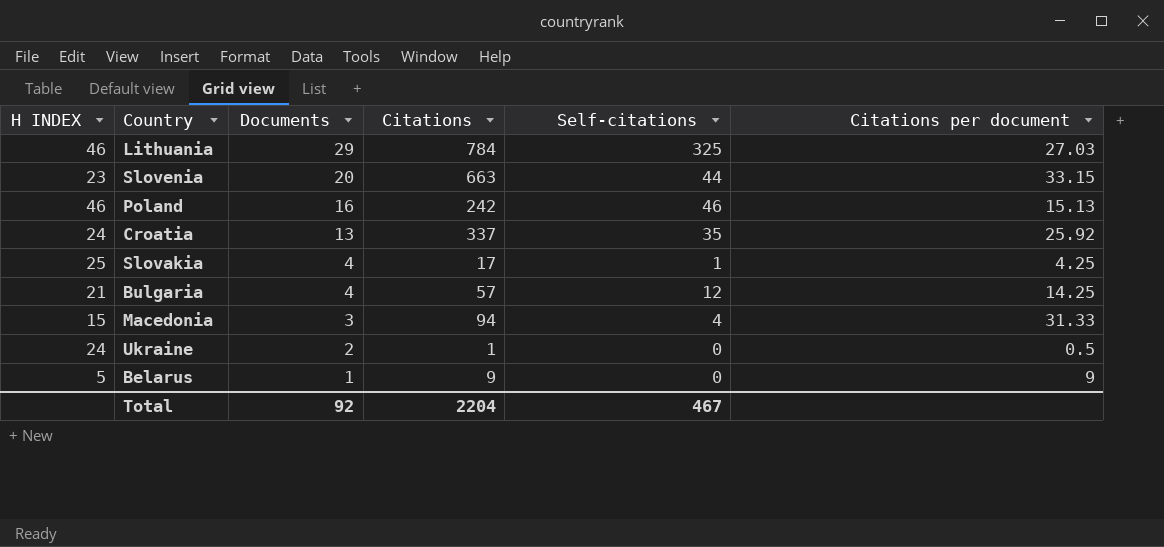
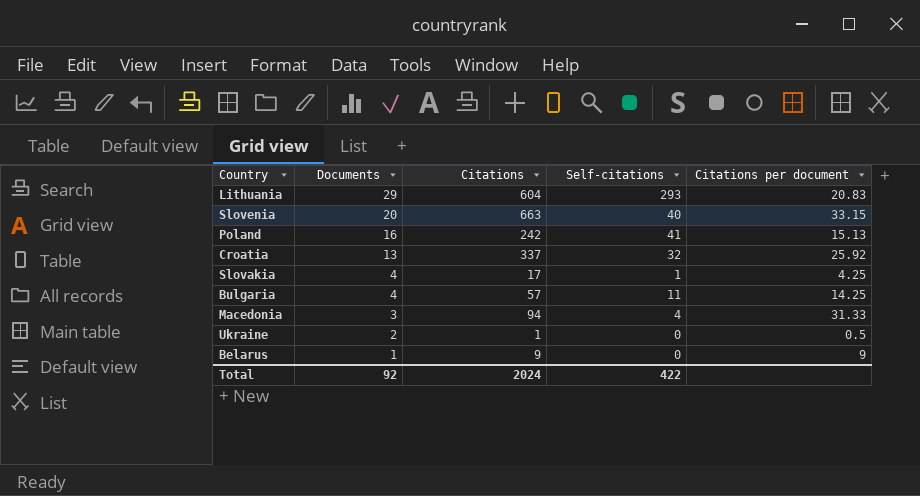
column H INDEX | position: 1 -> none
Lithuania | Citations: 784 -> 604
Lithuania | Self-citations: 325 -> 293
Lithuania | Citations per document: 27.03 -> 20.83
Slovenia | Self-citations: 44 -> 40
Poland | Self-citations: 46 -> 41
Croatia | Self-citations: 35 -> 32
Bulgaria | Self-citations: 12 -> 11
Total | Citations: 2204 -> 2024
Total | Self-citations: 467 -> 422

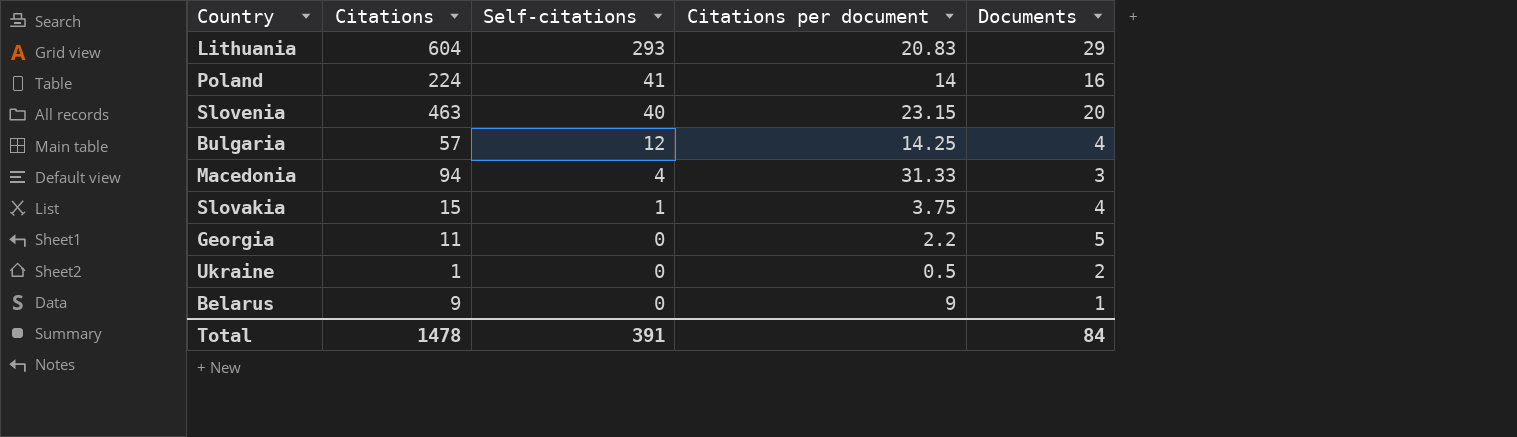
row order: Documents descending -> Self-citations descending
column Documents | position: 2 -> 5
row Croatia: 13 | 337 | 32 | 25.92 -> none
Poland | Citations: 242 -> 224
Poland | Citations per document: 15.13 -> 14
Slovenia | Citations: 663 -> 463
Slovenia | Citations per document: 33.15 -> 23.15
Bulgaria | Self-citations: 11 -> 12
Slovakia | Citations: 17 -> 15
Slovakia | Citations per document: 4.25 -> 3.75
row Georgia: none -> 11 | 0 | 2.2 | 5
Total | Citations: 2024 -> 1478
Total | Self-citations: 422 -> 391
Total | Documents: 92 -> 84

